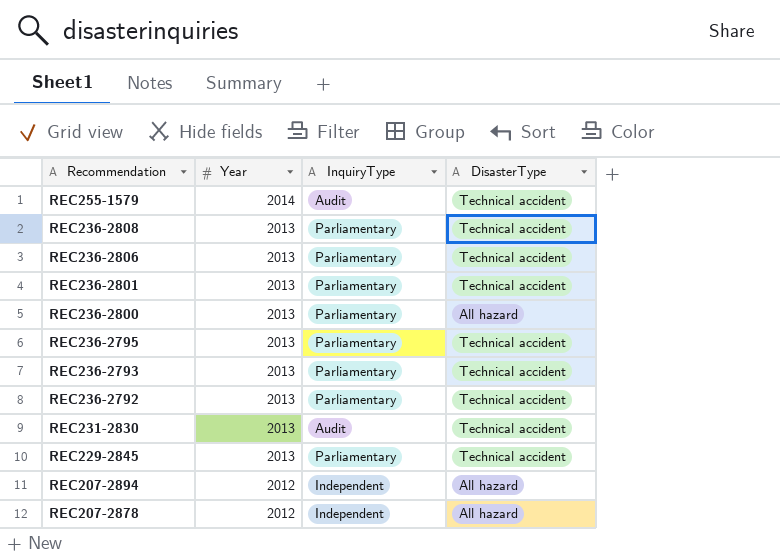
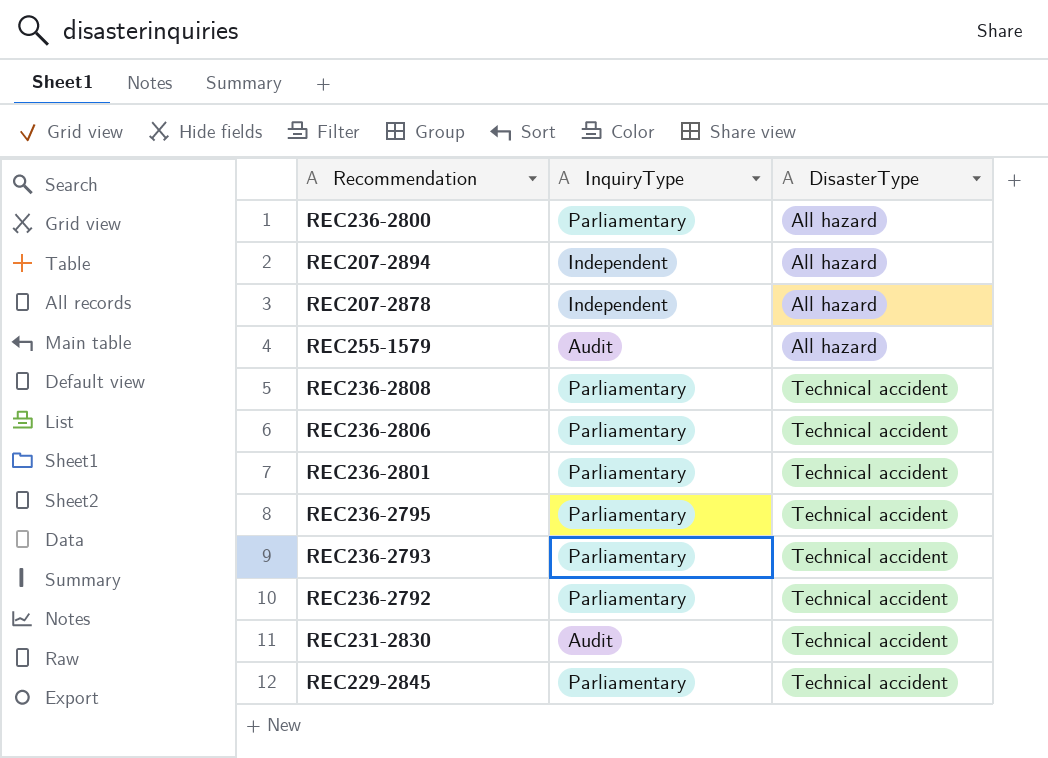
row order: Recommendation descending -> DisasterType ascending
column Year | position: 2 -> none
REC255-1579 | DisasterType: Technical accident -> All hazard

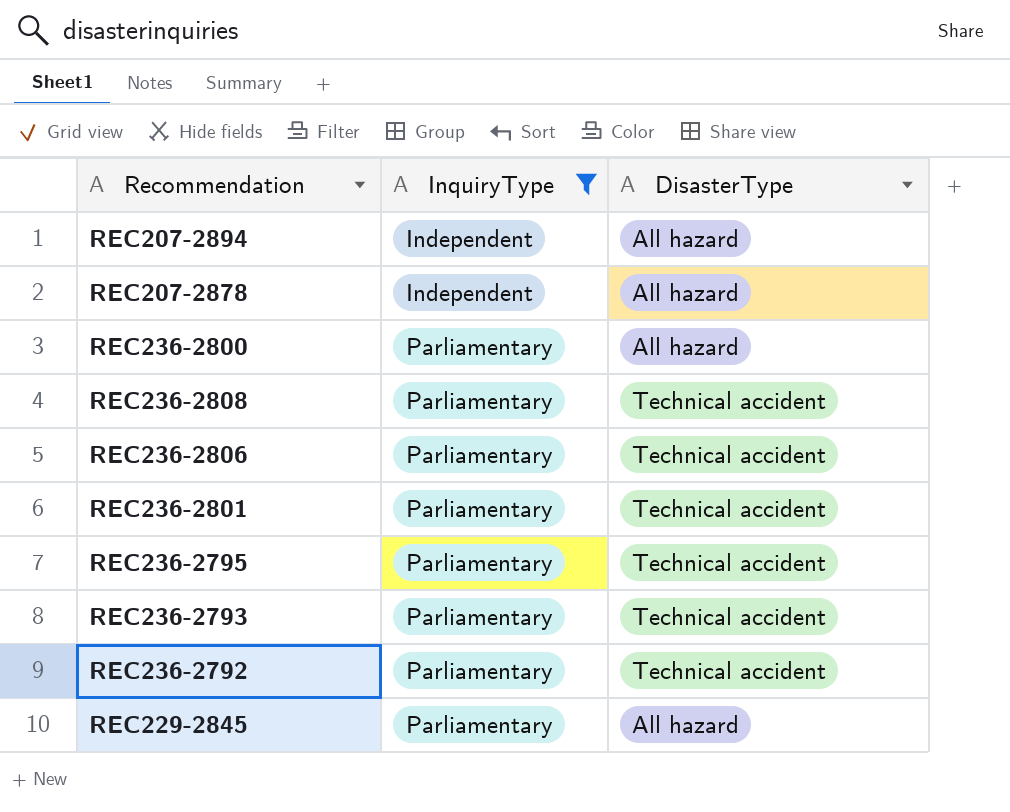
filter: none -> InquiryType != Audit
row order: DisasterType ascending -> InquiryType ascending
REC229-2845 | DisasterType: Technical accident -> All hazard

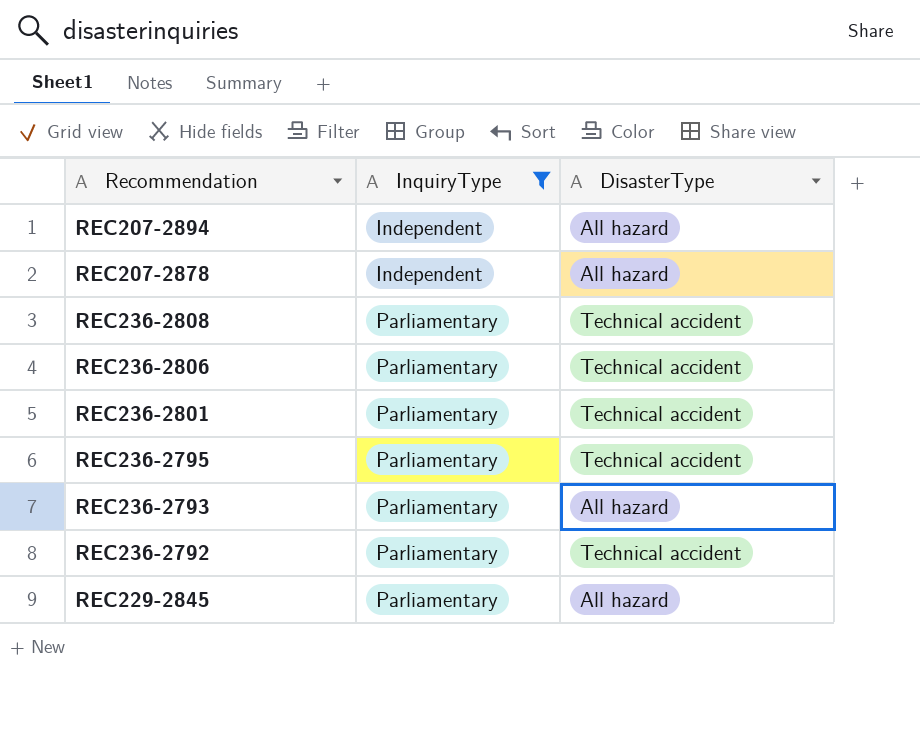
row REC236-2800: Parliamentary | All hazard -> none
REC236-2793 | DisasterType: Technical accident -> All hazard

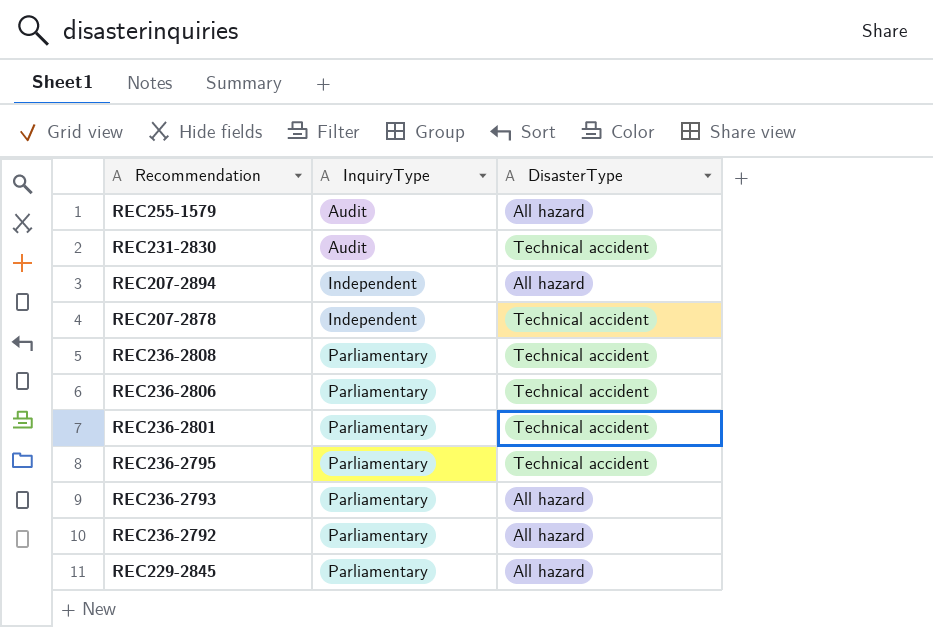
filter: InquiryType != Audit -> none
REC207-2878 | DisasterType: All hazard -> Technical accident
REC236-2792 | DisasterType: Technical accident -> All hazard

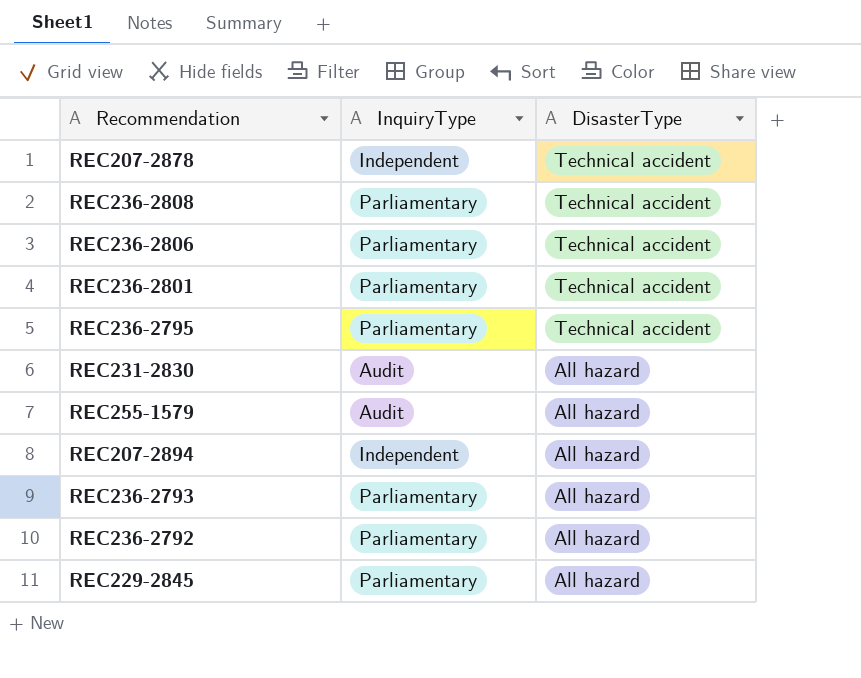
row order: InquiryType ascending -> DisasterType descending
REC231-2830 | DisasterType: Technical accident -> All hazard

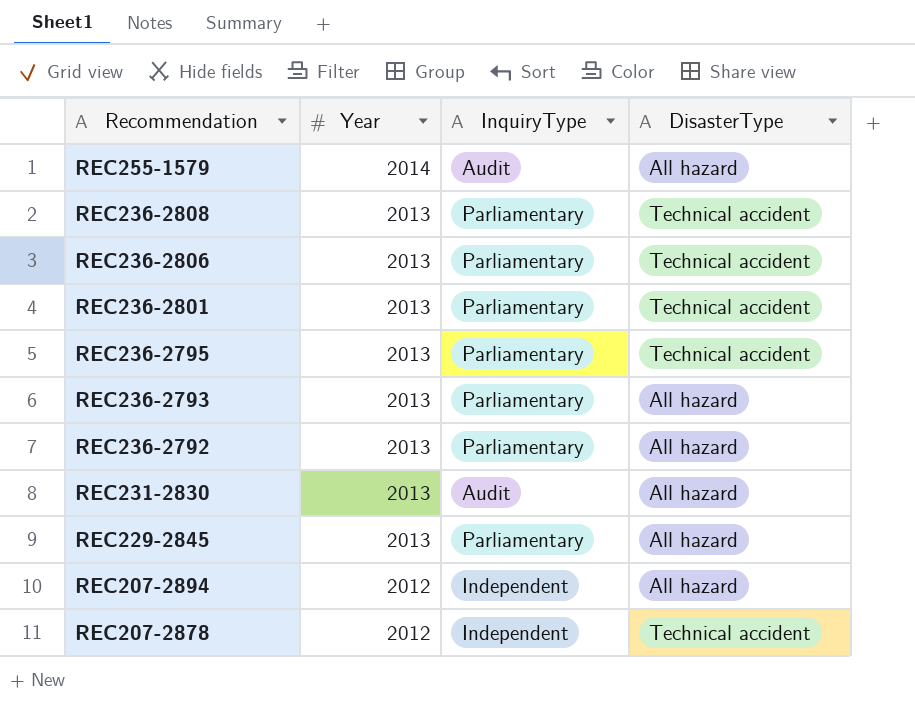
row order: DisasterType descending -> Recommendation descending
column Year | position: none -> 2

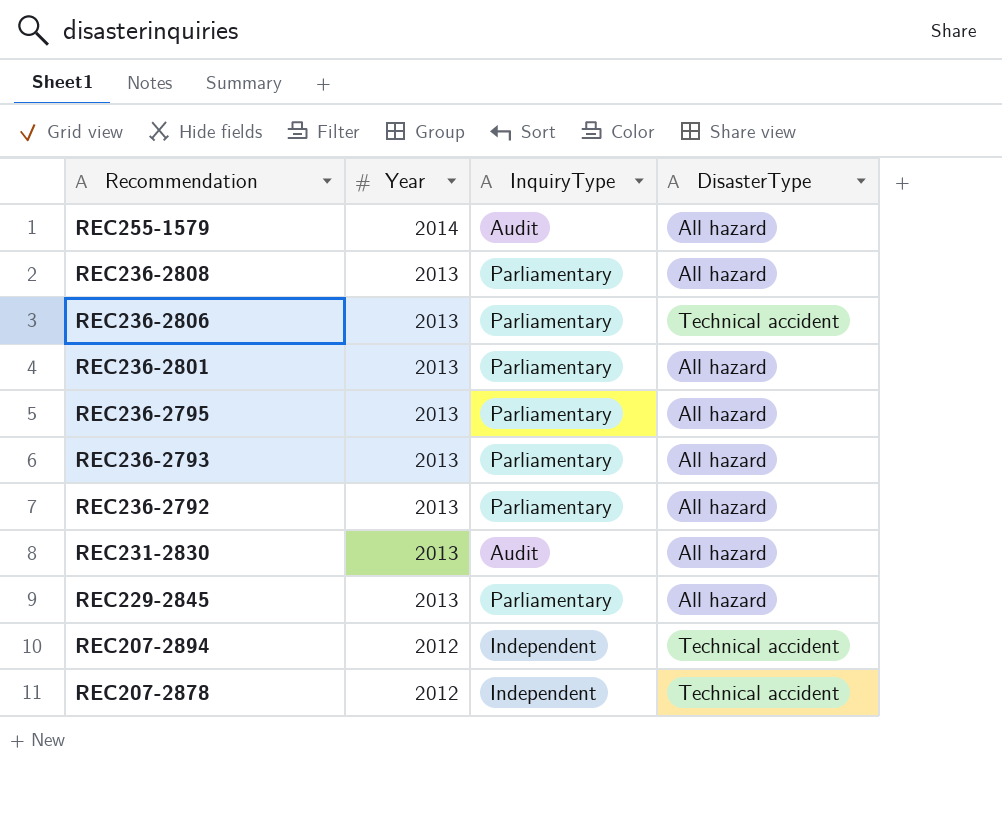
REC236-2808 | DisasterType: Technical accident -> All hazard
REC236-2801 | DisasterType: Technical accident -> All hazard
REC236-2795 | DisasterType: Technical accident -> All hazard
REC207-2894 | DisasterType: All hazard -> Technical accident

